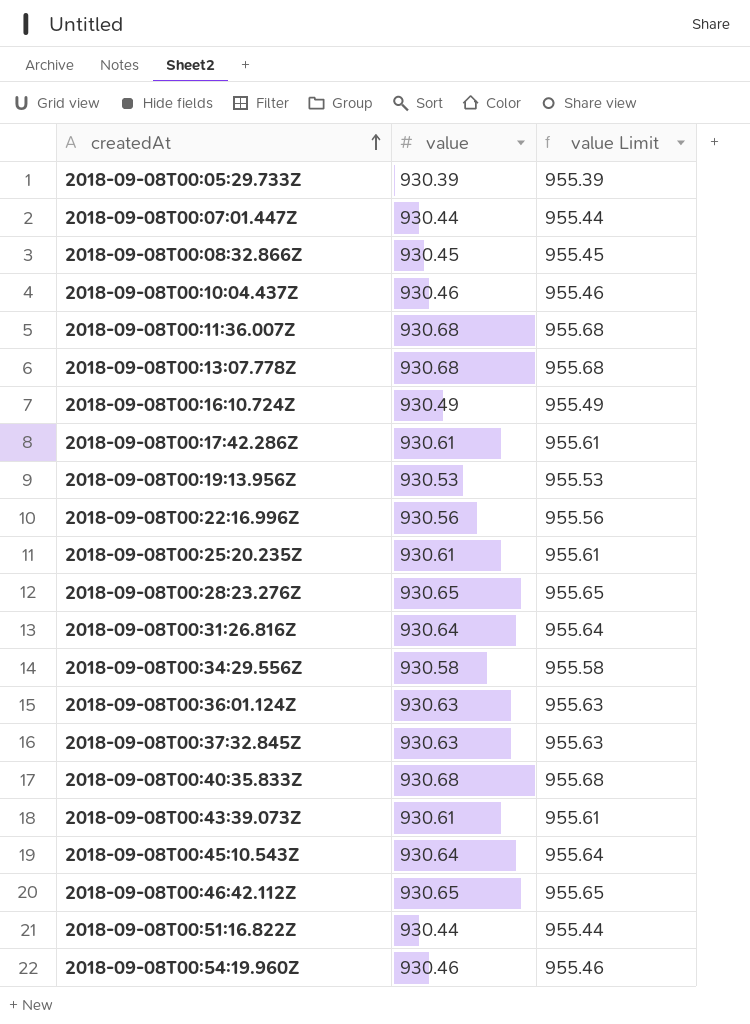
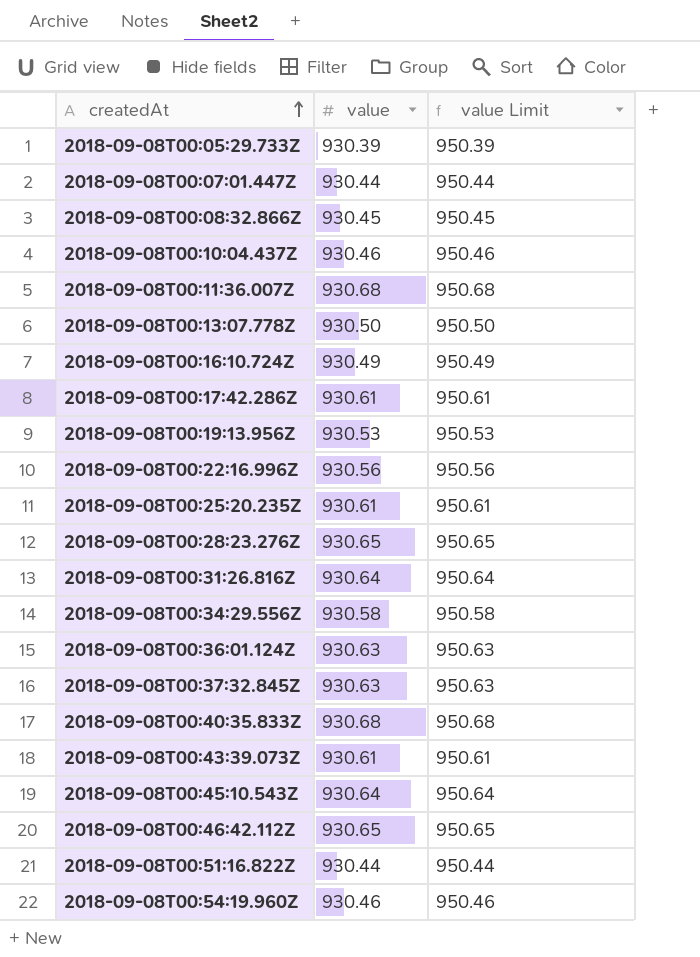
column value Limit | formula: [value] + 25 -> [value] + 20
2018-09-08T00:13:07.778Z | value: 930.68 -> 930.50

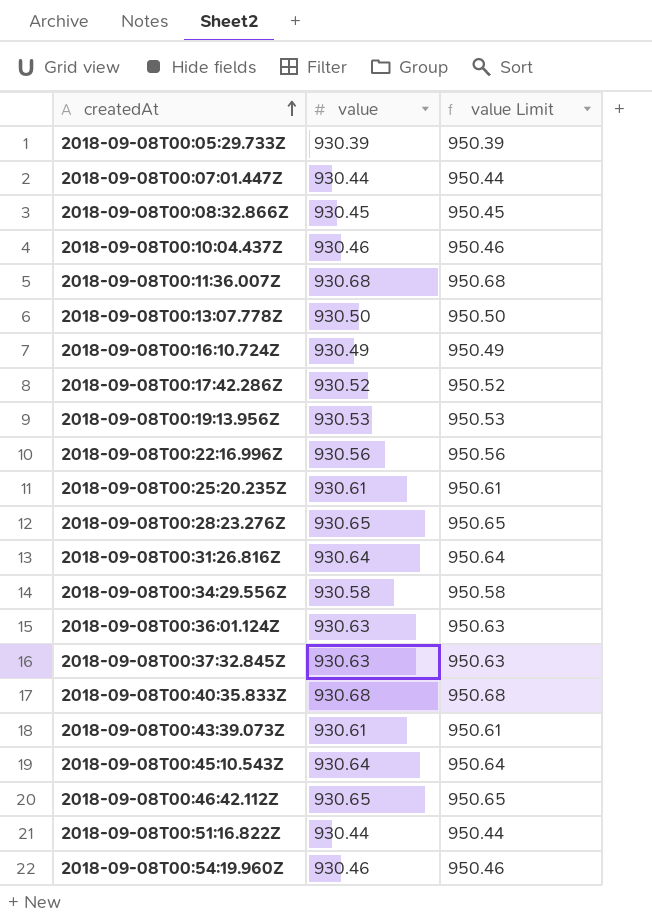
2018-09-08T00:17:42.286Z | value: 930.61 -> 930.52
2018-09-08T00:17:42.286Z | value Limit: 950.61 -> 950.52

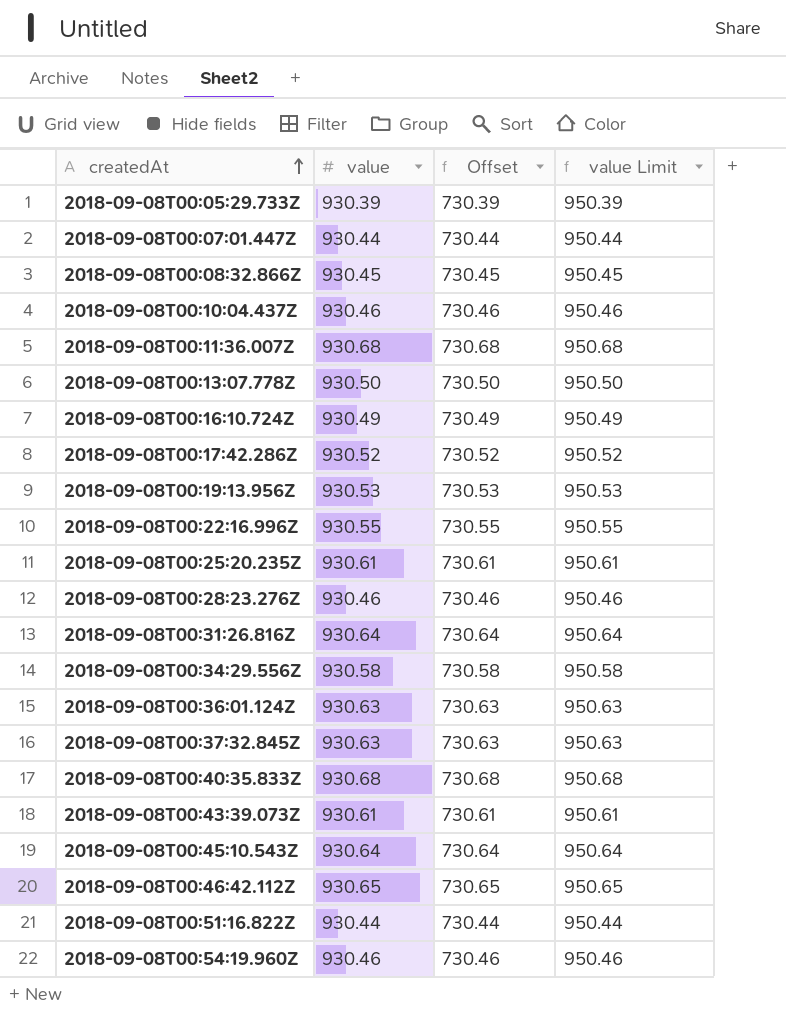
column Offset | formula: none -> [value] - 200
2018-09-08T00:22:16.996Z | value: 930.56 -> 930.55
2018-09-08T00:22:16.996Z | value Limit: 950.56 -> 950.55
2018-09-08T00:28:23.276Z | value: 930.65 -> 930.46
2018-09-08T00:28:23.276Z | value Limit: 950.65 -> 950.46

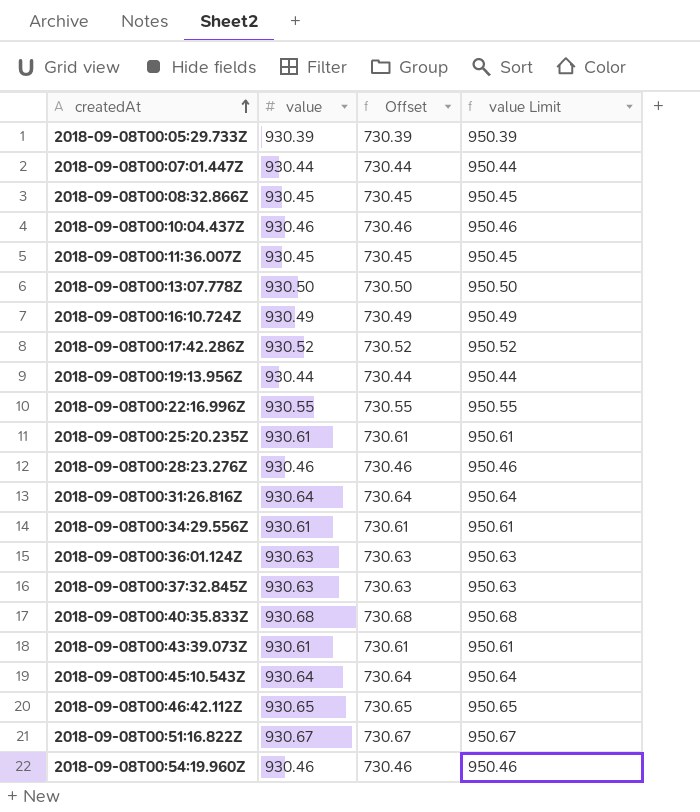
2018-09-08T00:11:36.007Z | value: 930.68 -> 930.45
2018-09-08T00:11:36.007Z | Offset: 730.68 -> 730.45
2018-09-08T00:11:36.007Z | value Limit: 950.68 -> 950.45
2018-09-08T00:19:13.956Z | value: 930.53 -> 930.44
2018-09-08T00:19:13.956Z | Offset: 730.53 -> 730.44
2018-09-08T00:19:13.956Z | value Limit: 950.53 -> 950.44
2018-09-08T00:34:29.556Z | value: 930.58 -> 930.61
2018-09-08T00:34:29.556Z | Offset: 730.58 -> 730.61
2018-09-08T00:34:29.556Z | value Limit: 950.58 -> 950.61
2018-09-08T00:51:16.822Z | value: 930.44 -> 930.67
2018-09-08T00:51:16.822Z | Offset: 730.44 -> 730.67
2018-09-08T00:51:16.822Z | value Limit: 950.44 -> 950.67

